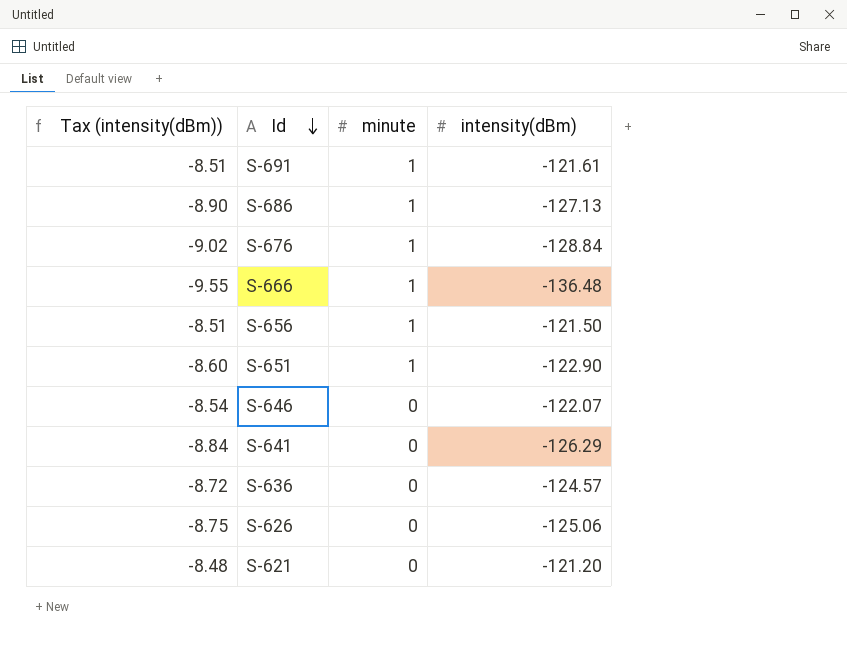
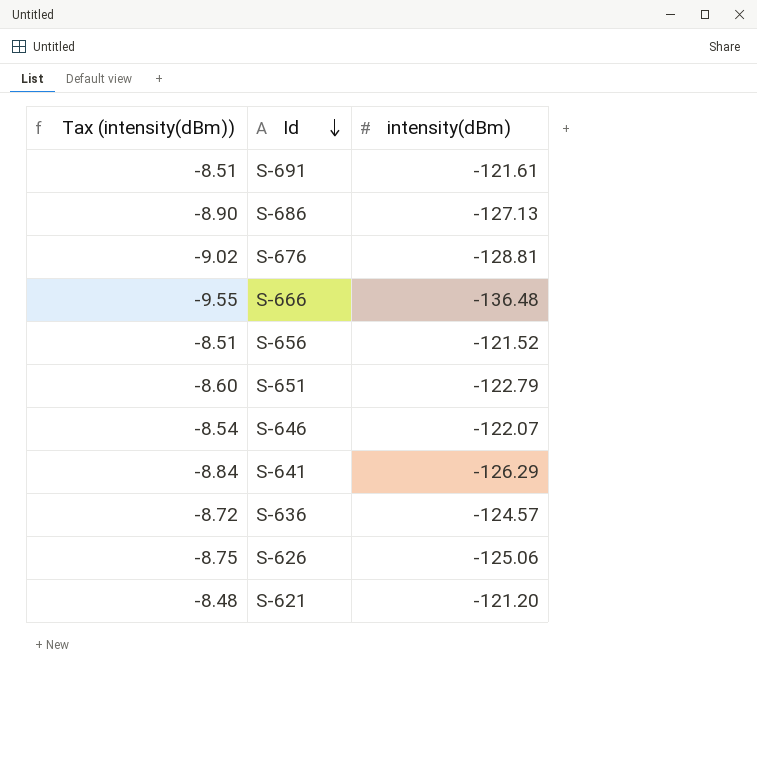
column minute | position: 3 -> none
S-676 | intensity(dBm): -128.84 -> -128.81
S-656 | intensity(dBm): -121.50 -> -121.52
S-651 | intensity(dBm): -122.90 -> -122.79

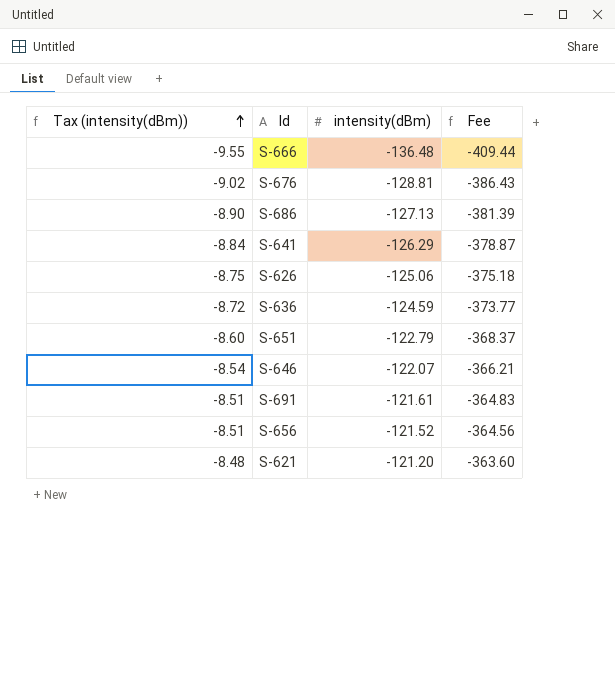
row order: Id descending -> Tax (intensity(dBm)) ascending
column Fee | formula: none -> [intensity(dBm)] * 3
S-636 | intensity(dBm): -124.57 -> -124.59

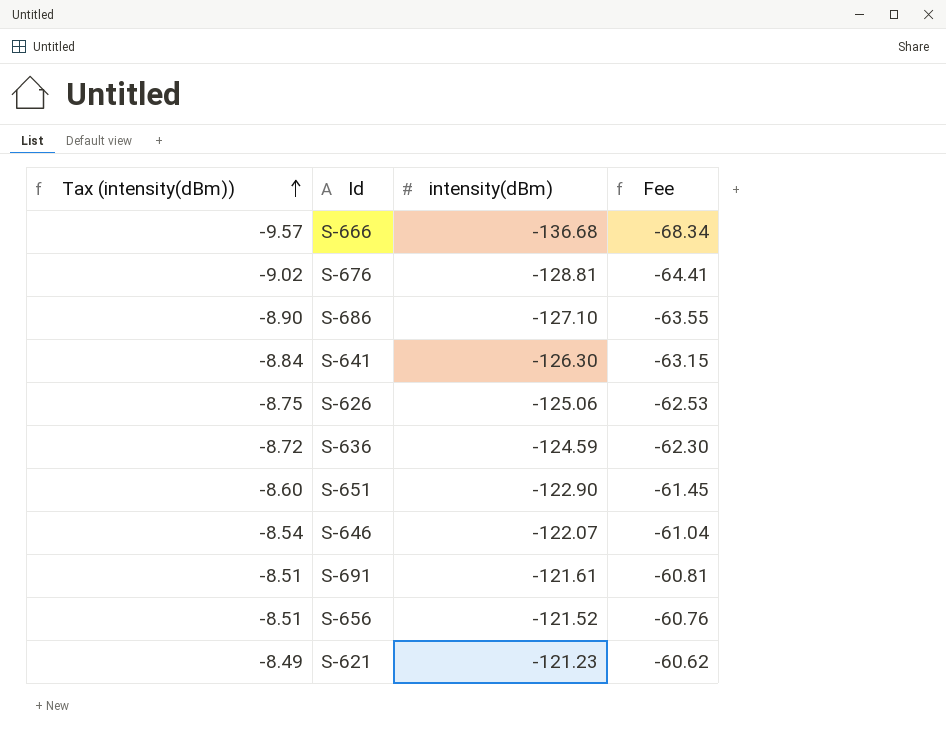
column Fee | formula: [intensity(dBm)] * 3 -> [intensity(dBm)] * 0.5
S-666 | Tax (intensity(dBm)): -9.55 -> -9.57
S-666 | intensity(dBm): -136.48 -> -136.68
S-686 | intensity(dBm): -127.13 -> -127.10
S-641 | intensity(dBm): -126.29 -> -126.30
S-651 | intensity(dBm): -122.79 -> -122.90
S-621 | Tax (intensity(dBm)): -8.48 -> -8.49
S-621 | intensity(dBm): -121.20 -> -121.23

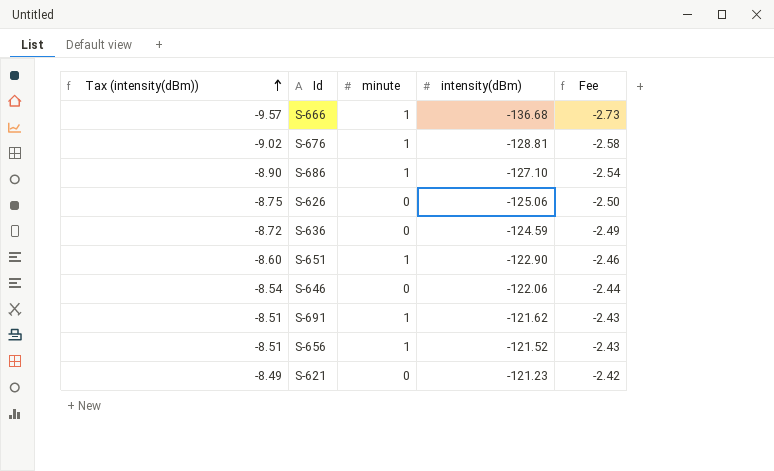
column minute | position: none -> 3
column Fee | formula: [intensity(dBm)] * 0.5 -> [intensity(dBm)] * 0.02
row S-641: -8.84 | -126.30 | -63.15 -> none
S-646 | intensity(dBm): -122.07 -> -122.06
S-691 | intensity(dBm): -121.61 -> -121.62

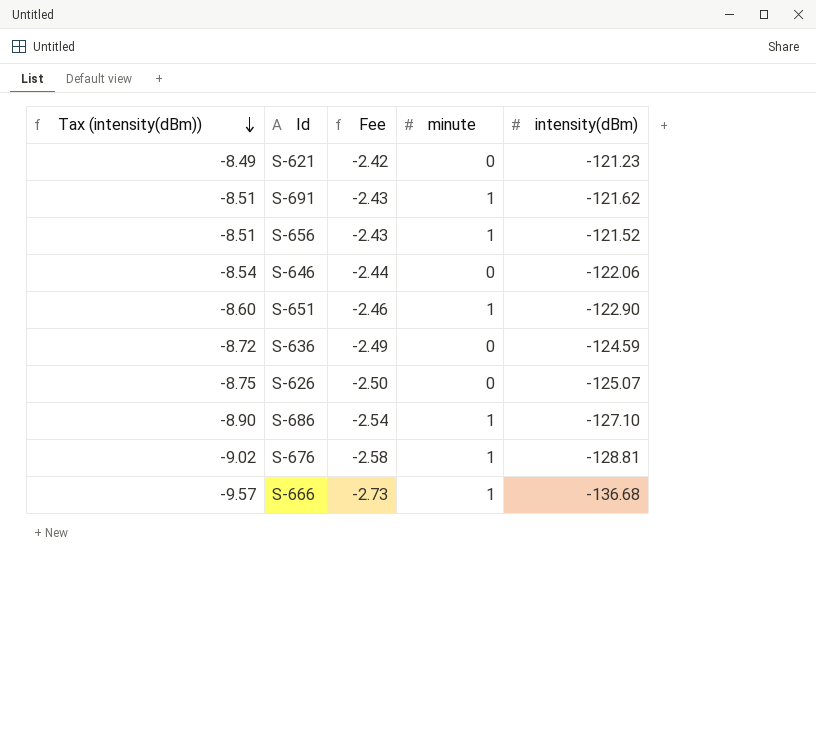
row order: Tax (intensity(dBm)) ascending -> Tax (intensity(dBm)) descending
column Fee | position: 5 -> 3
S-626 | intensity(dBm): -125.06 -> -125.07

